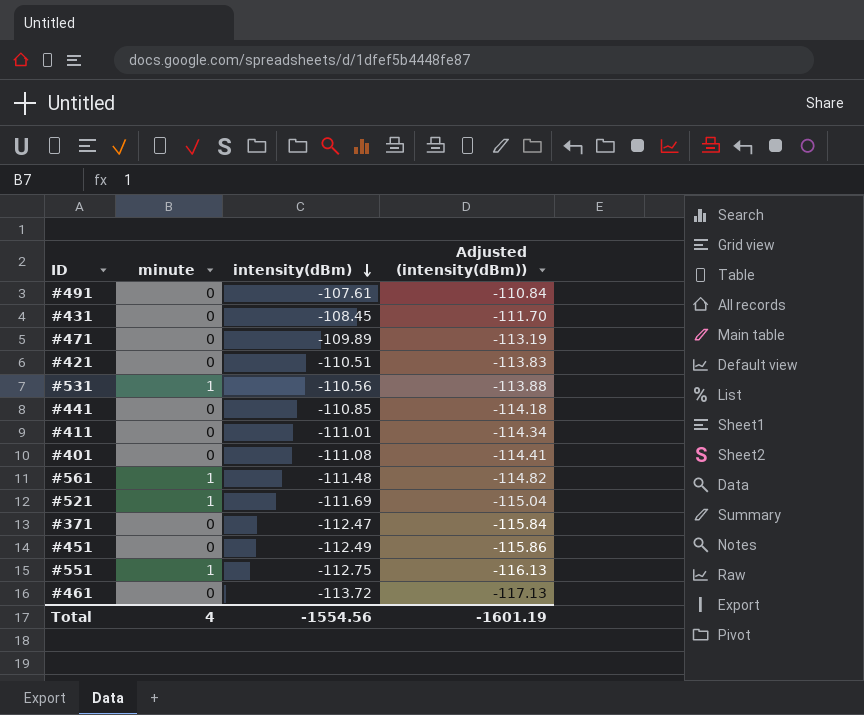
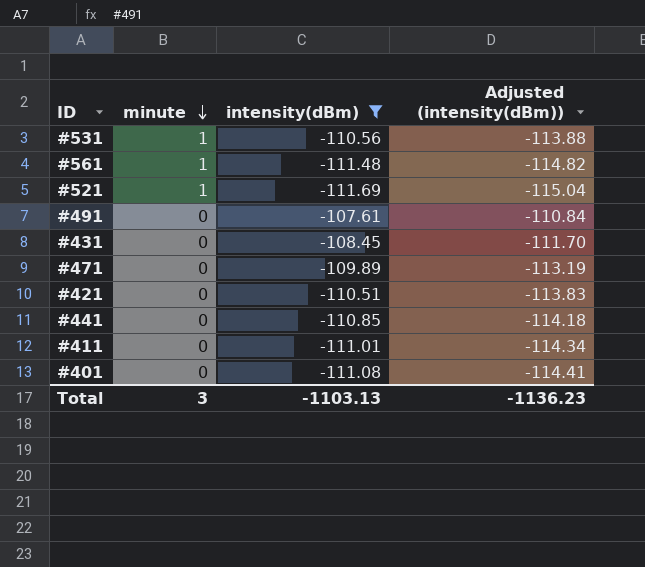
filter: none -> intensity(dBm) >= -111.69
row order: intensity(dBm) descending -> minute descending
Total | minute: 4 -> 3
Total | intensity(dBm): -1554.56 -> -1103.13
Total | Adjusted (intensity(dBm)): -1601.19 -> -1136.23

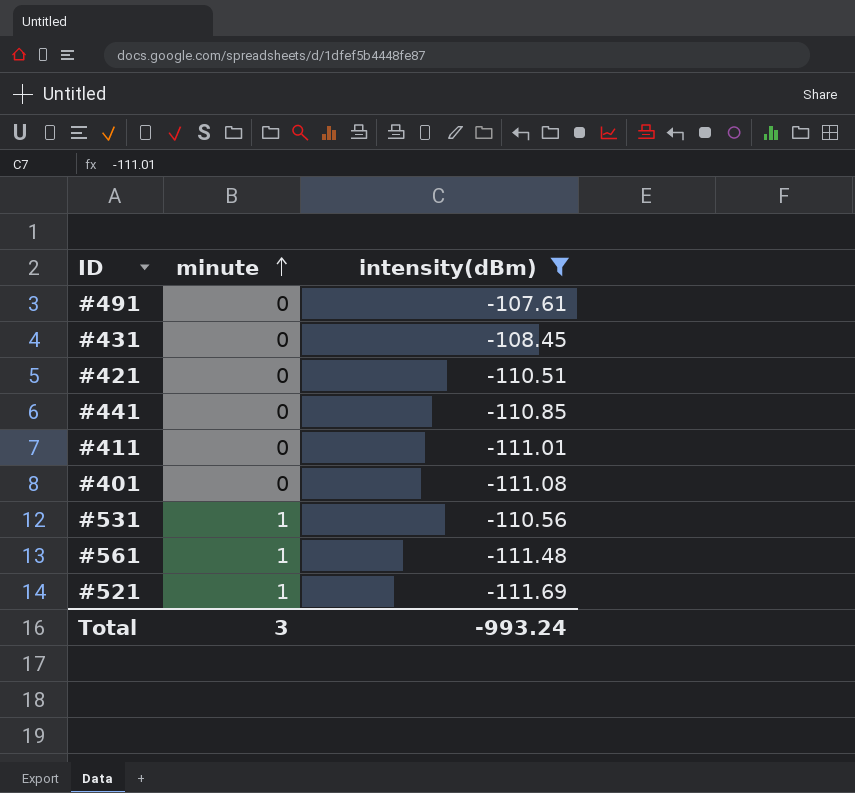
row order: minute descending -> minute ascending
column Adjusted (intensity(dBm)) | formula: [intensity(dBm)] * 1.03 -> none
row #471: 0 | -109.89 | -113.19 -> none
Total | intensity(dBm): -1103.13 -> -993.24

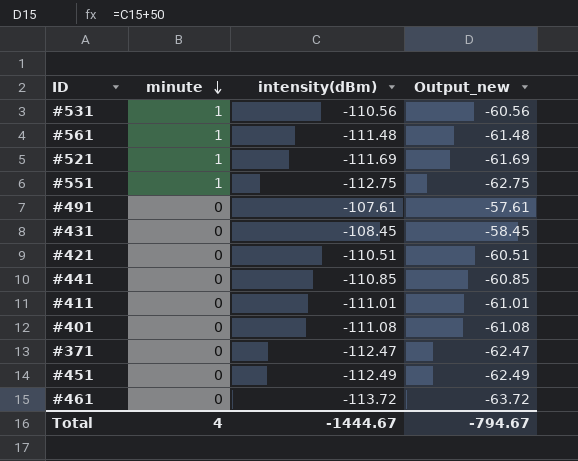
filter: intensity(dBm) >= -111.69 -> none
row order: minute ascending -> minute descending
column Output_new | formula: none -> [intensity(dBm)] + 50
Total | minute: 3 -> 4
Total | intensity(dBm): -993.24 -> -1444.67

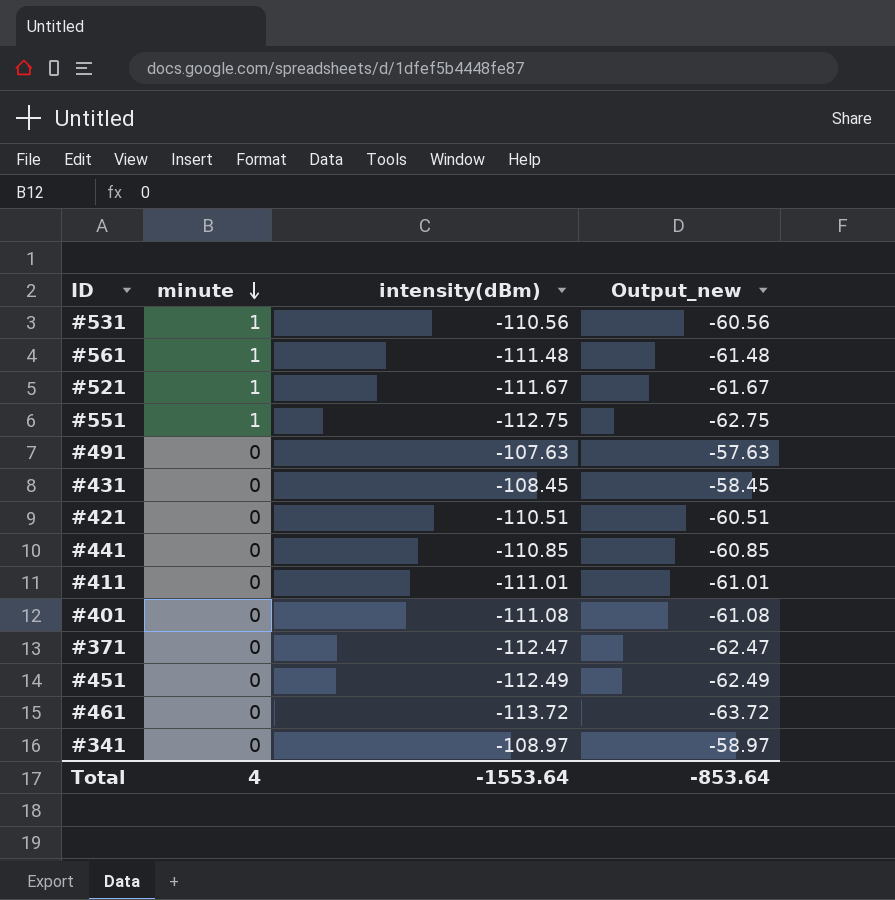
#521 | intensity(dBm): -111.69 -> -111.67
#521 | Output_new: -61.69 -> -61.67
#491 | intensity(dBm): -107.61 -> -107.63
#491 | Output_new: -57.61 -> -57.63
row #341: none -> 0 | -108.97 | -58.97
Total | intensity(dBm): -1444.67 -> -1553.64
Total | Output_new: -794.67 -> -853.64

